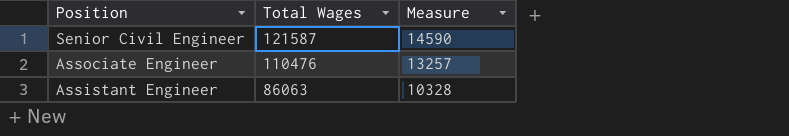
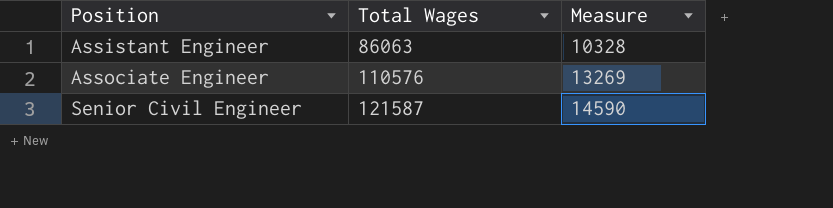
row order: Position descending -> Position ascending
Associate Engineer | Total Wages: 110476 -> 110576
Associate Engineer | Measure: 13257 -> 13269

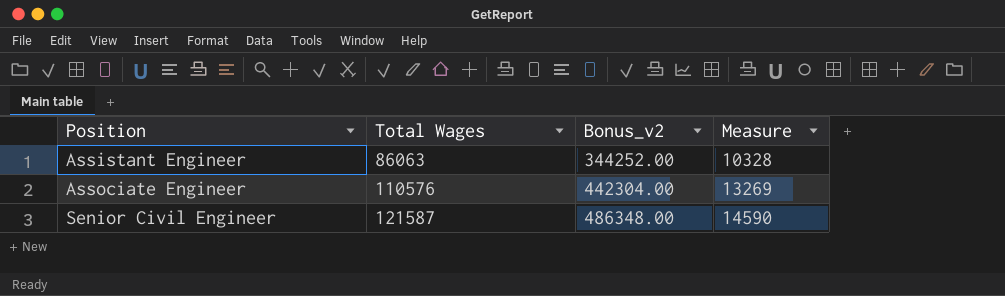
column Bonus_v2 | formula: none -> [Total Wages] * 4

